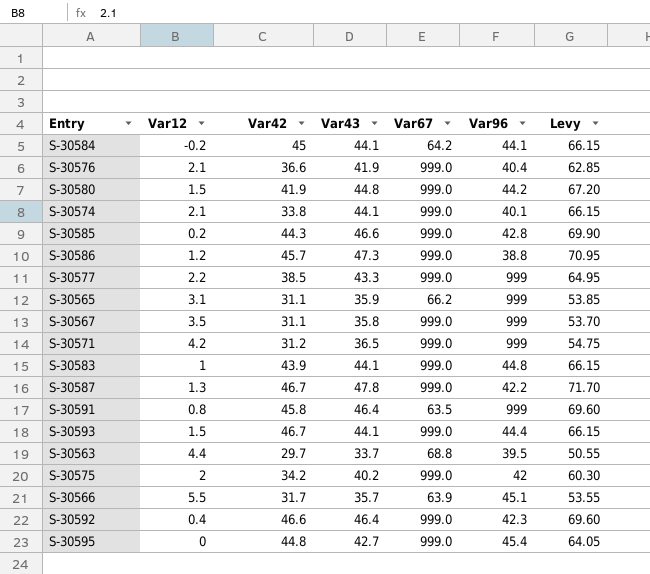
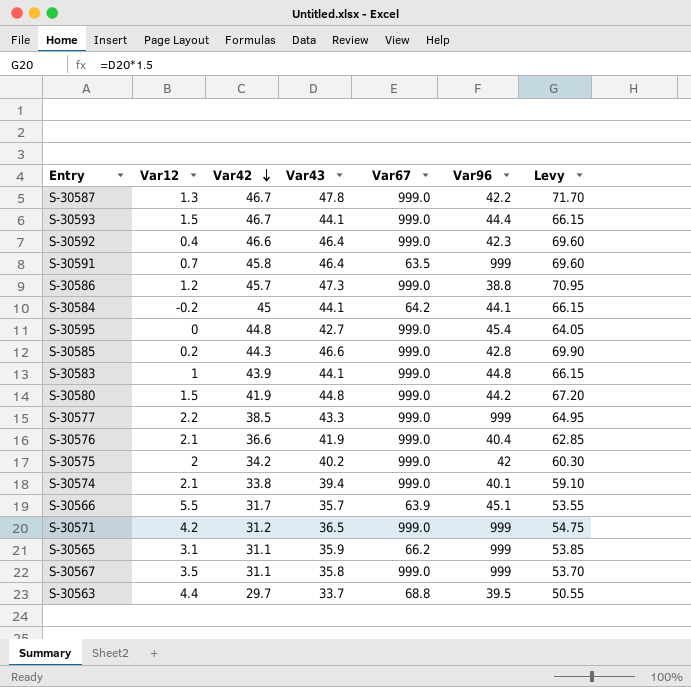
row order: none -> Var42 descending
S-30591 | Var12: 0.8 -> 0.7
S-30574 | Var43: 44.1 -> 39.4
S-30574 | Levy: 66.15 -> 59.10

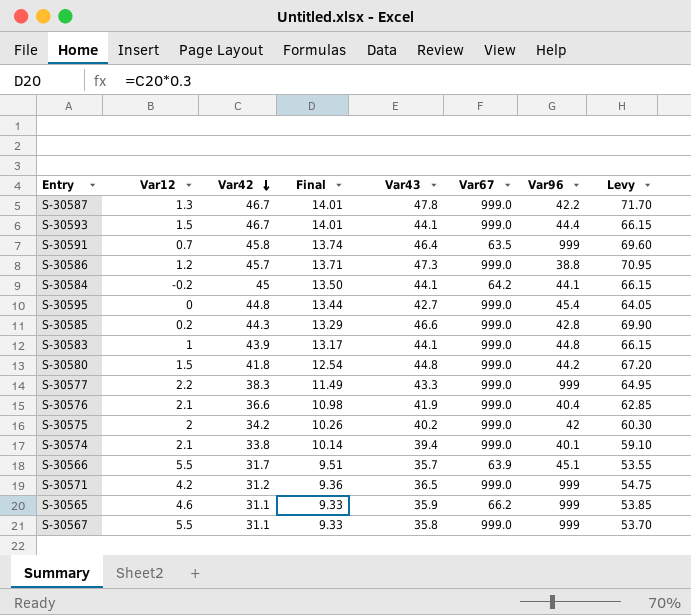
column Final | formula: none -> [Var42] * 0.3
row S-30592: 0.4 | 46.6 | 46.4 | 999.0 | 42.3 | 69.60 -> none
row S-30563: 4.4 | 29.7 | 33.7 | 68.8 | 39.5 | 50.55 -> none
S-30580 | Var42: 41.9 -> 41.8
S-30577 | Var42: 38.5 -> 38.3
S-30565 | Var12: 3.1 -> 4.6
S-30567 | Var12: 3.5 -> 5.5

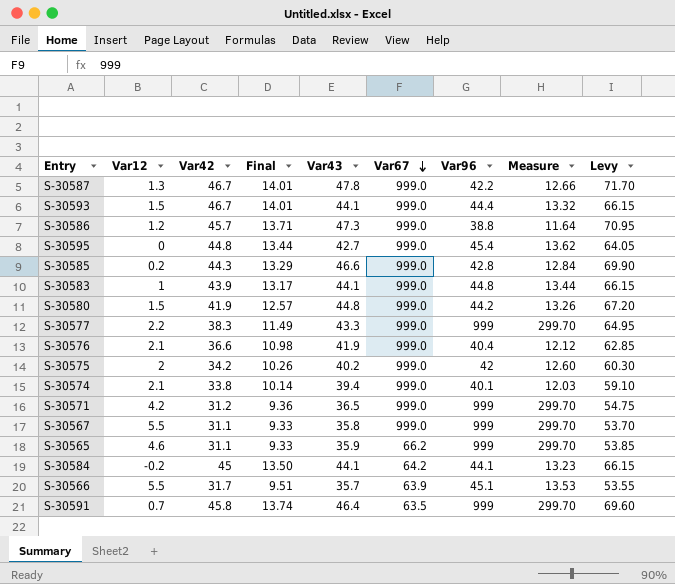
row order: Var42 descending -> Var67 descending
column Measure | formula: none -> [Var96] * 0.3
S-30580 | Var42: 41.8 -> 41.9
S-30580 | Final: 12.54 -> 12.57

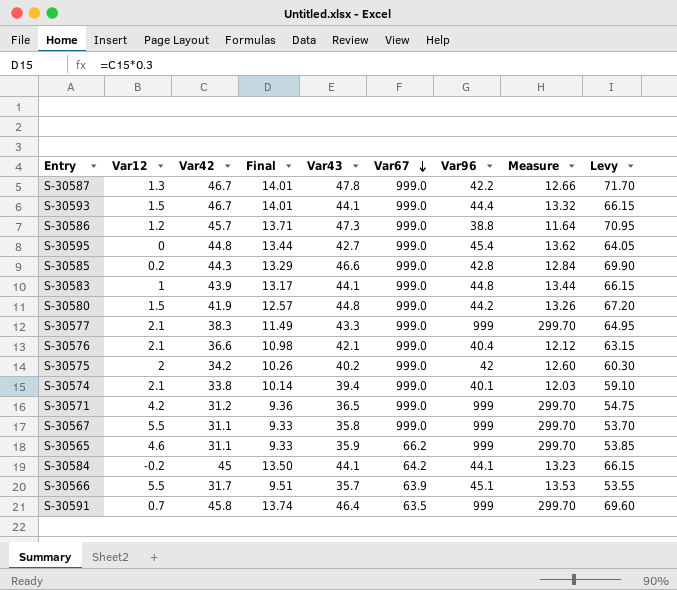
S-30577 | Var12: 2.2 -> 2.1
S-30576 | Var43: 41.9 -> 42.1
S-30576 | Levy: 62.85 -> 63.15

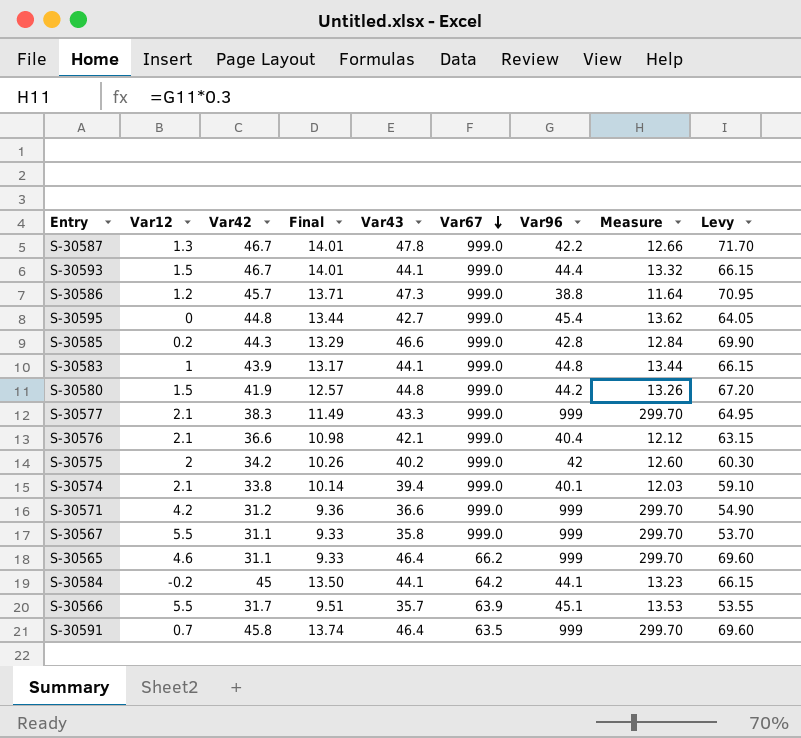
S-30571 | Var43: 36.5 -> 36.6
S-30571 | Levy: 54.75 -> 54.90
S-30565 | Var43: 35.9 -> 46.4
S-30565 | Levy: 53.85 -> 69.60

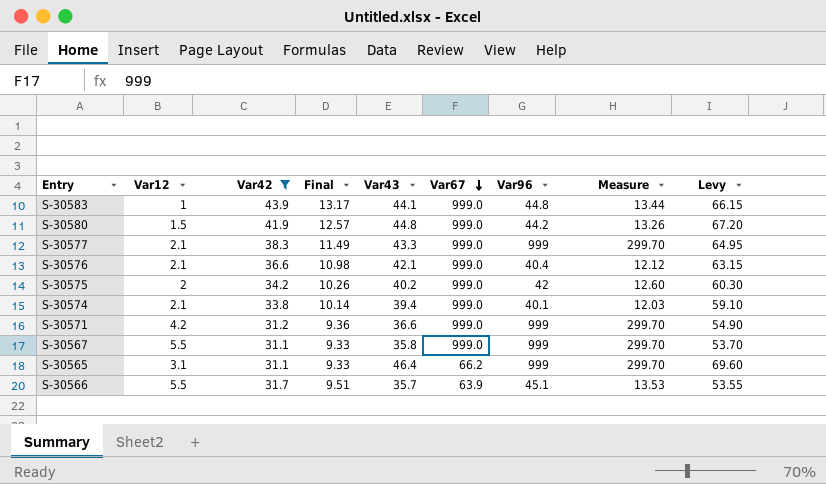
filter: none -> Var42 <= 43.9
S-30565 | Var12: 4.6 -> 3.1

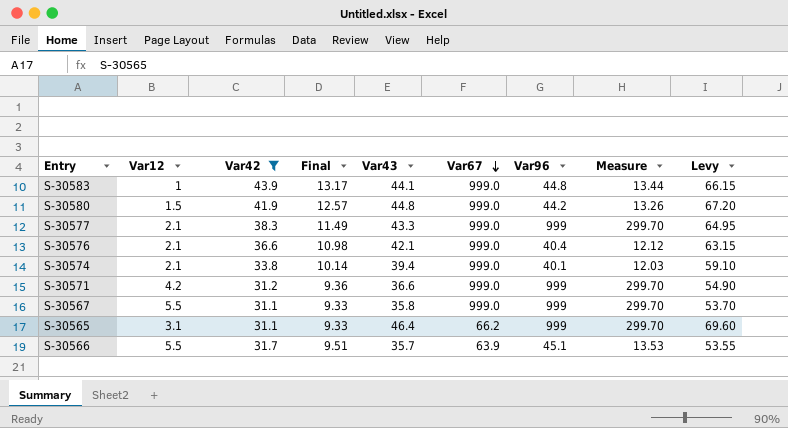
row S-30575: 2 | 34.2 | 10.26 | 40.2 | 999.0 | 42 | 12.60 | 60.30 -> none

